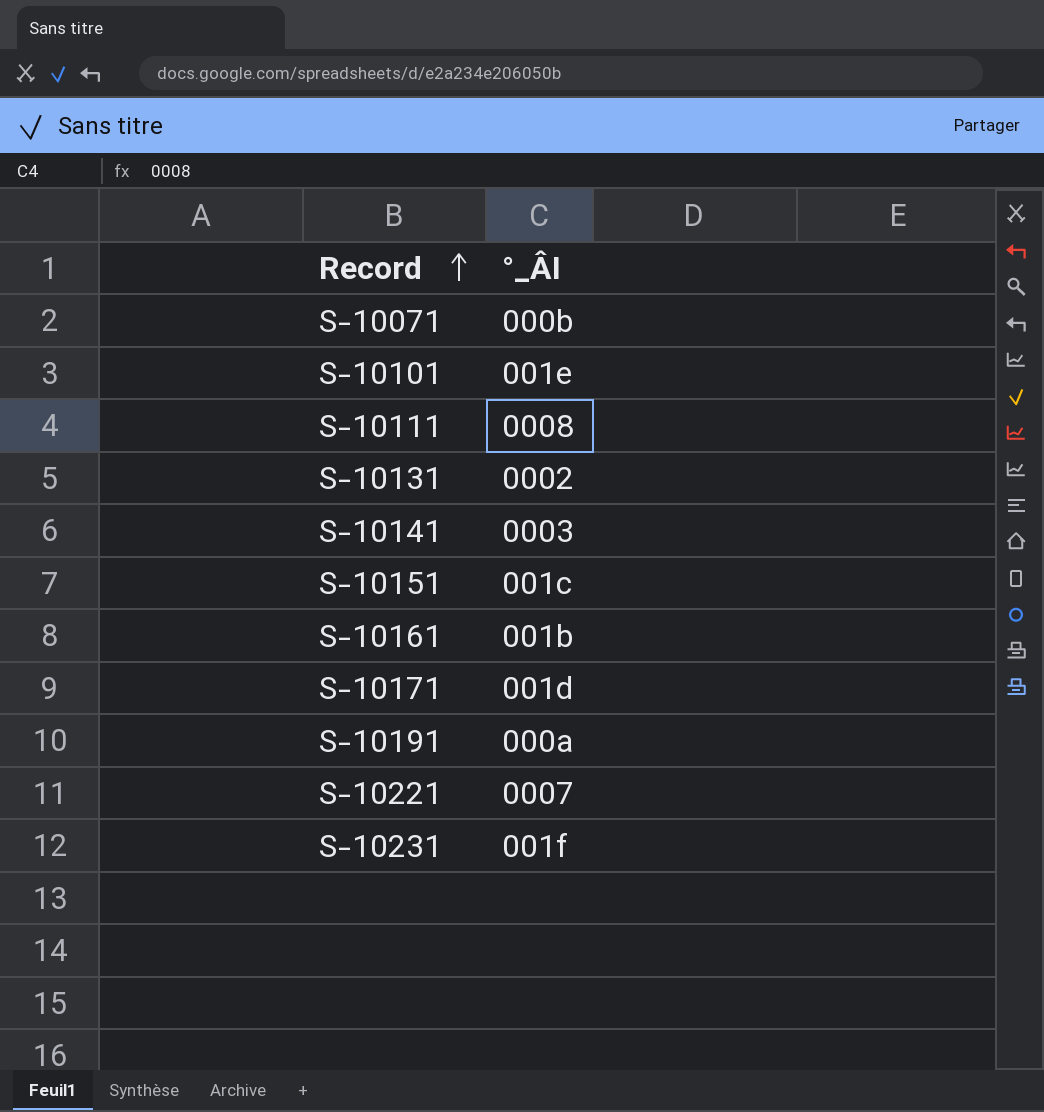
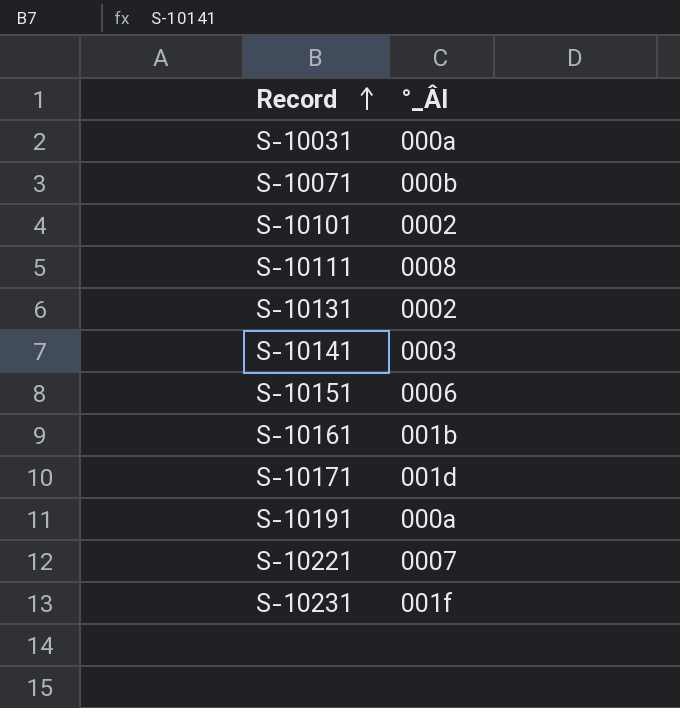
row S-10031: none -> 000a
S-10101 | °_ÂI: 001e -> 0002
S-10151 | °_ÂI: 001c -> 0006

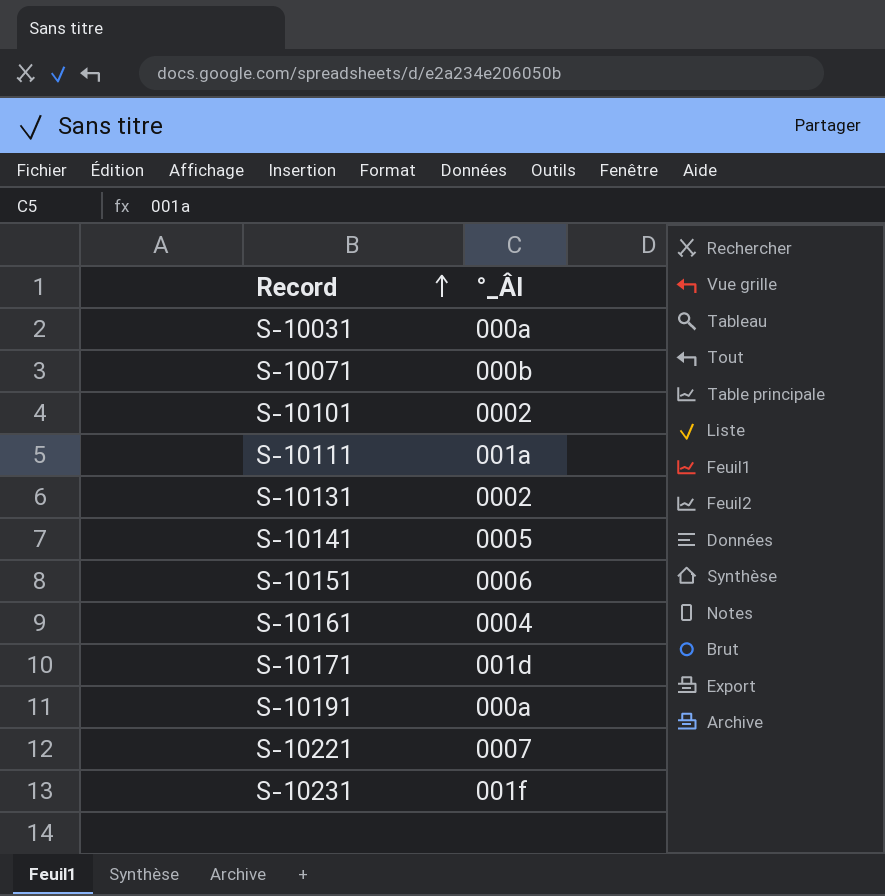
S-10111 | °_ÂI: 0008 -> 001a
S-10141 | °_ÂI: 0003 -> 0005
S-10161 | °_ÂI: 001b -> 0004

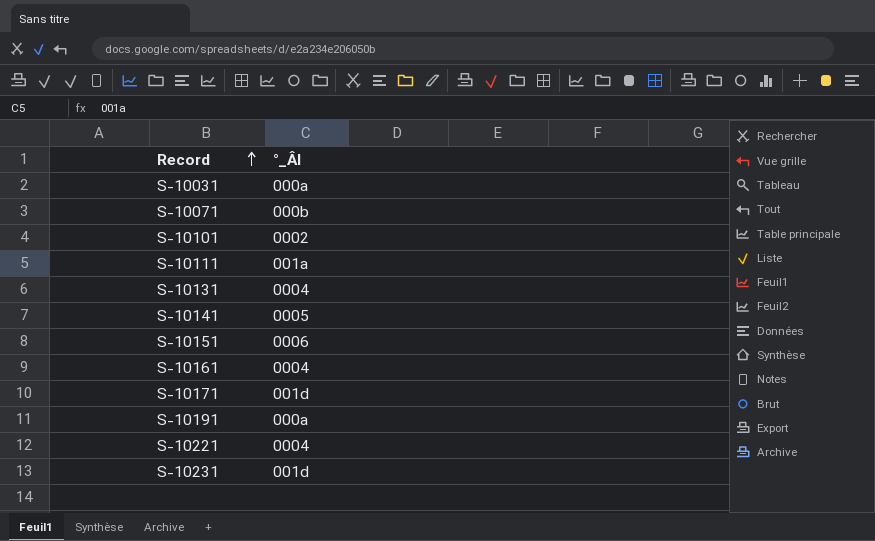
S-10131 | °_ÂI: 0002 -> 0004
S-10221 | °_ÂI: 0007 -> 0004
S-10231 | °_ÂI: 001f -> 001d

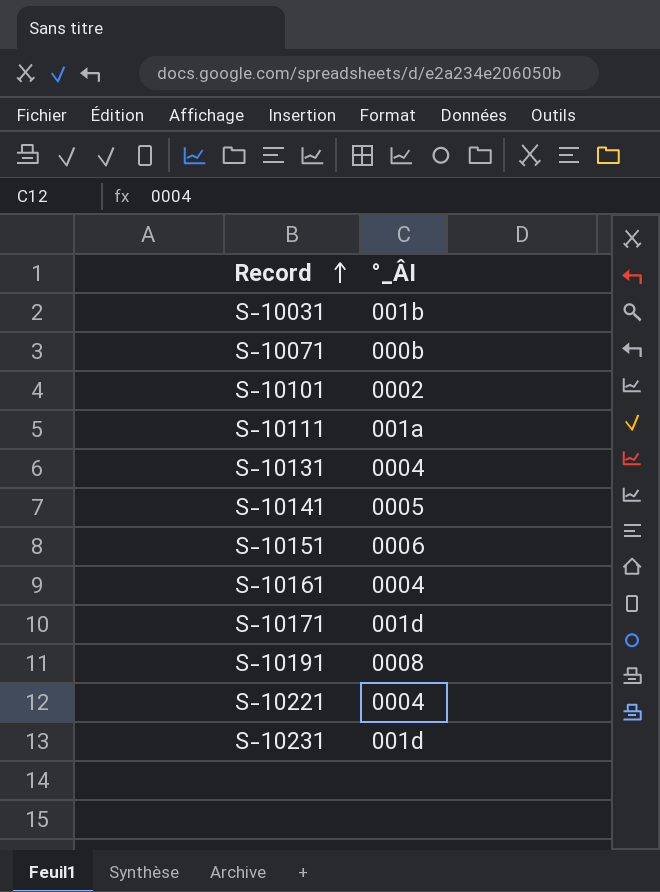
S-10031 | °_ÂI: 000a -> 001b
S-10191 | °_ÂI: 000a -> 0008

